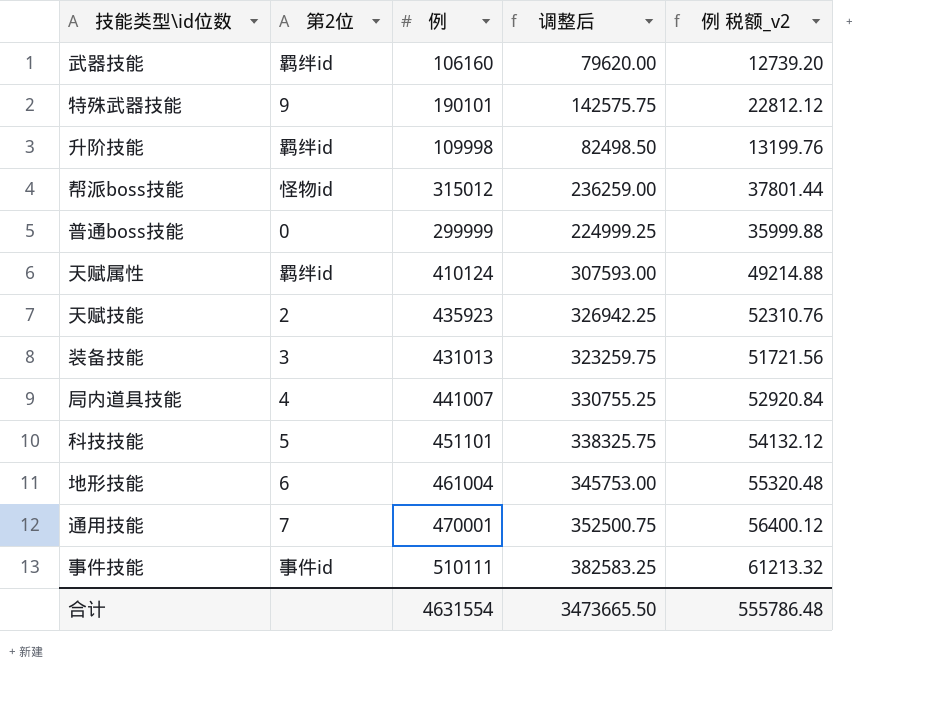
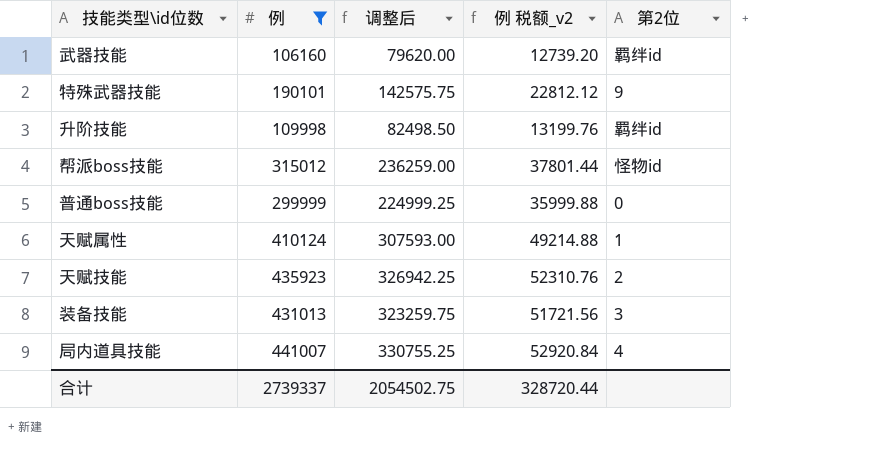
filter: none -> 例 <= 441007
column 第2位 | position: 2 -> 5
天赋属性 | 第2位: 羁绊id -> 1
合计 | 例: 4631554 -> 2739337
合计 | 调整后: 3473665.50 -> 2054502.75
合计 | 例 税额_v2: 555786.48 -> 328720.44

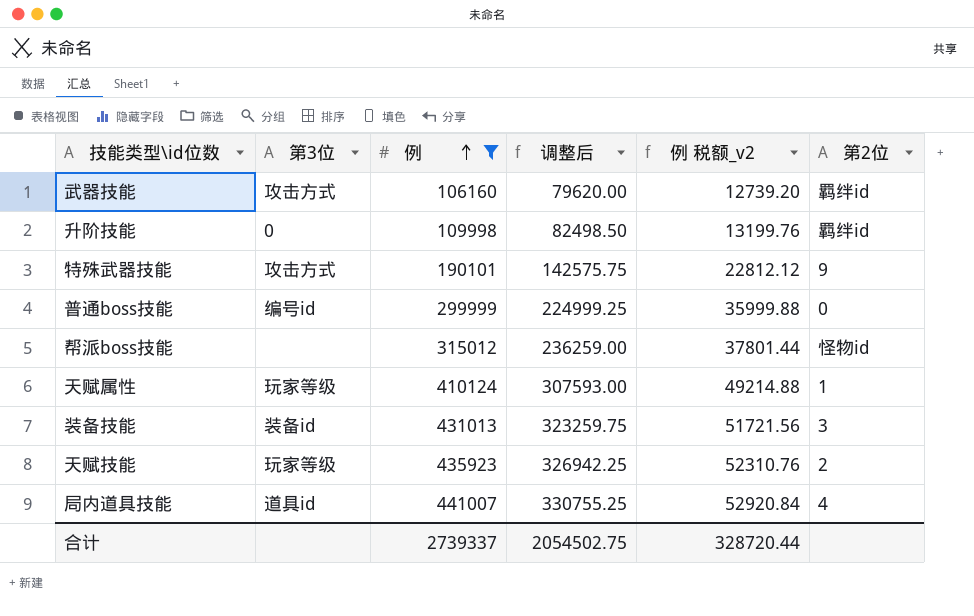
row order: none -> 例 ascending
column 第3位 | position: none -> 2

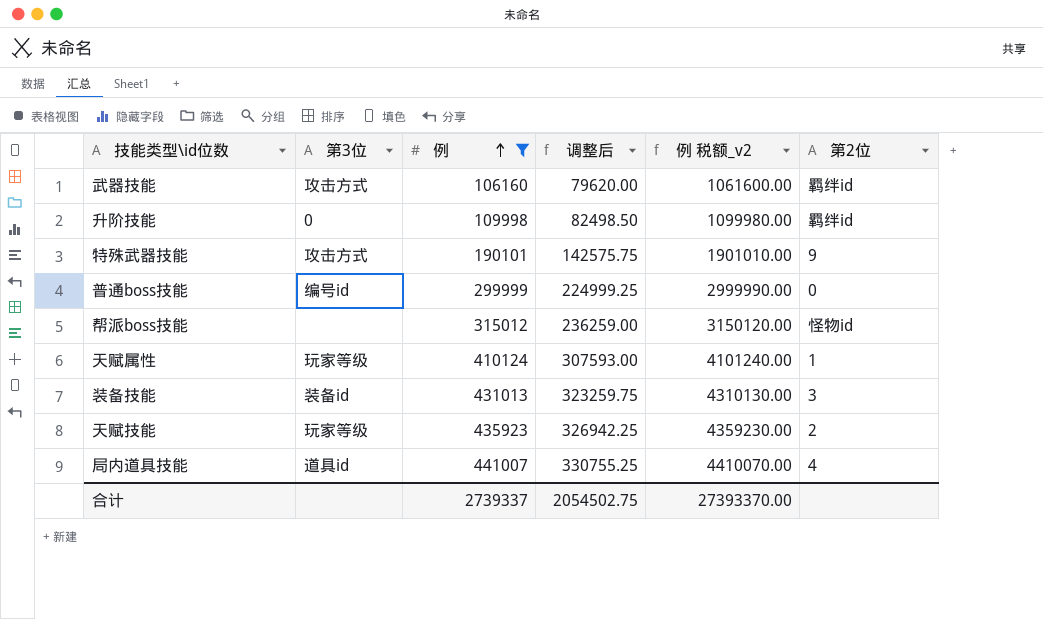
column 例 税额_v2 | formula: [例] * 0.12 -> [例] * 10
合计 | 例 税额_v2: 328720.44 -> 27393370.00

